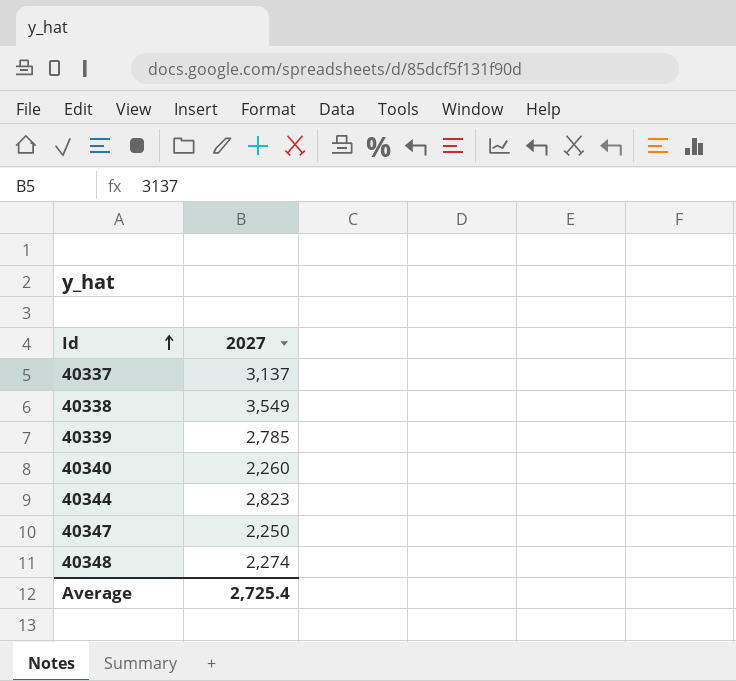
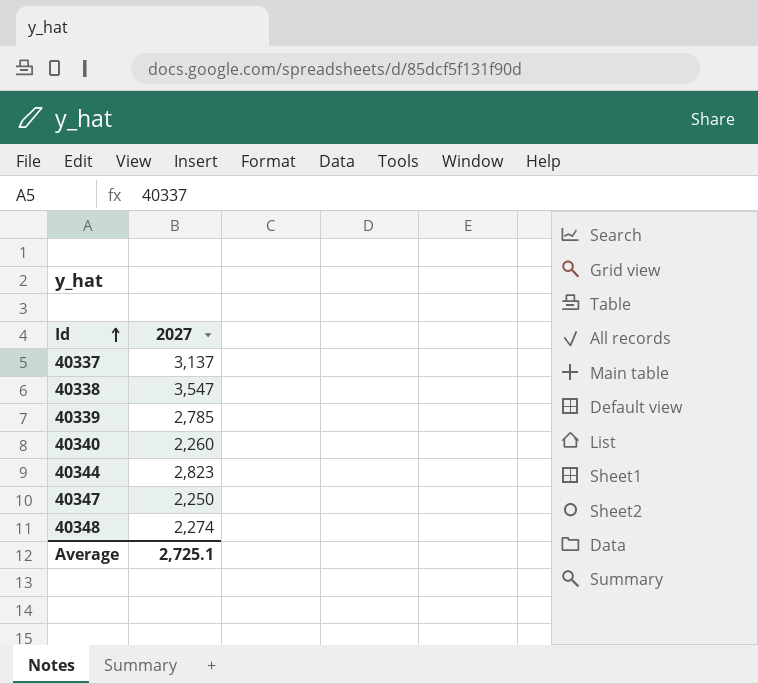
40338 | 2027: 3,549 -> 3,547
Average | 2027: 2,725.4 -> 2,725.1

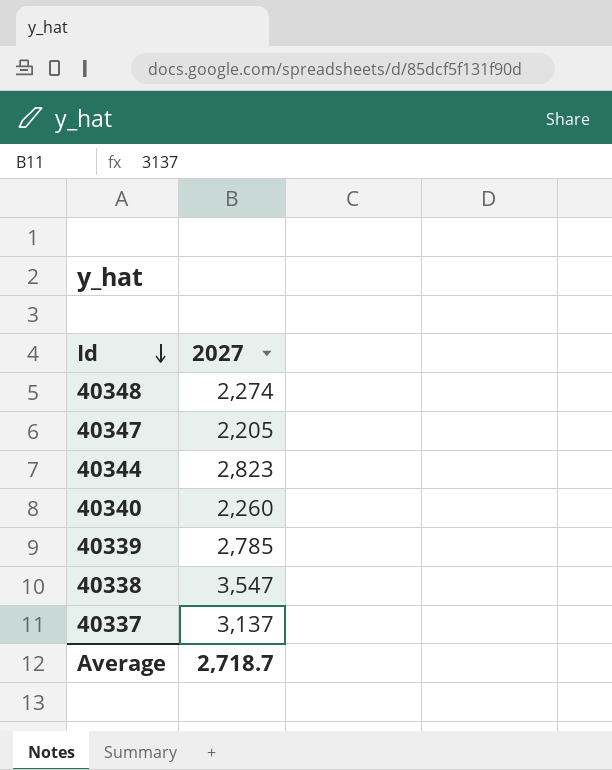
row order: Id ascending -> Id descending
40347 | 2027: 2,250 -> 2,205
Average | 2027: 2,725.1 -> 2,718.7

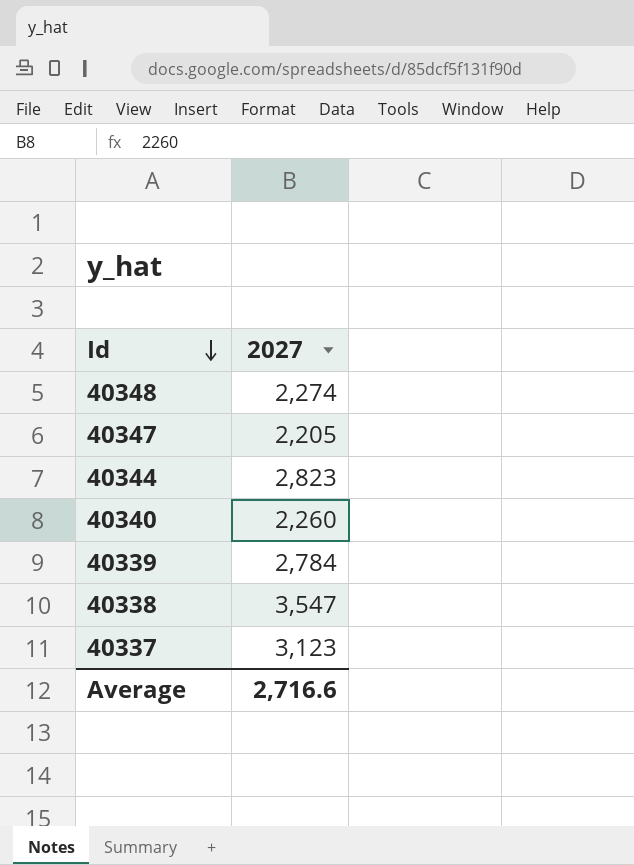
40339 | 2027: 2,785 -> 2,784
40337 | 2027: 3,137 -> 3,123
Average | 2027: 2,718.7 -> 2,716.6

